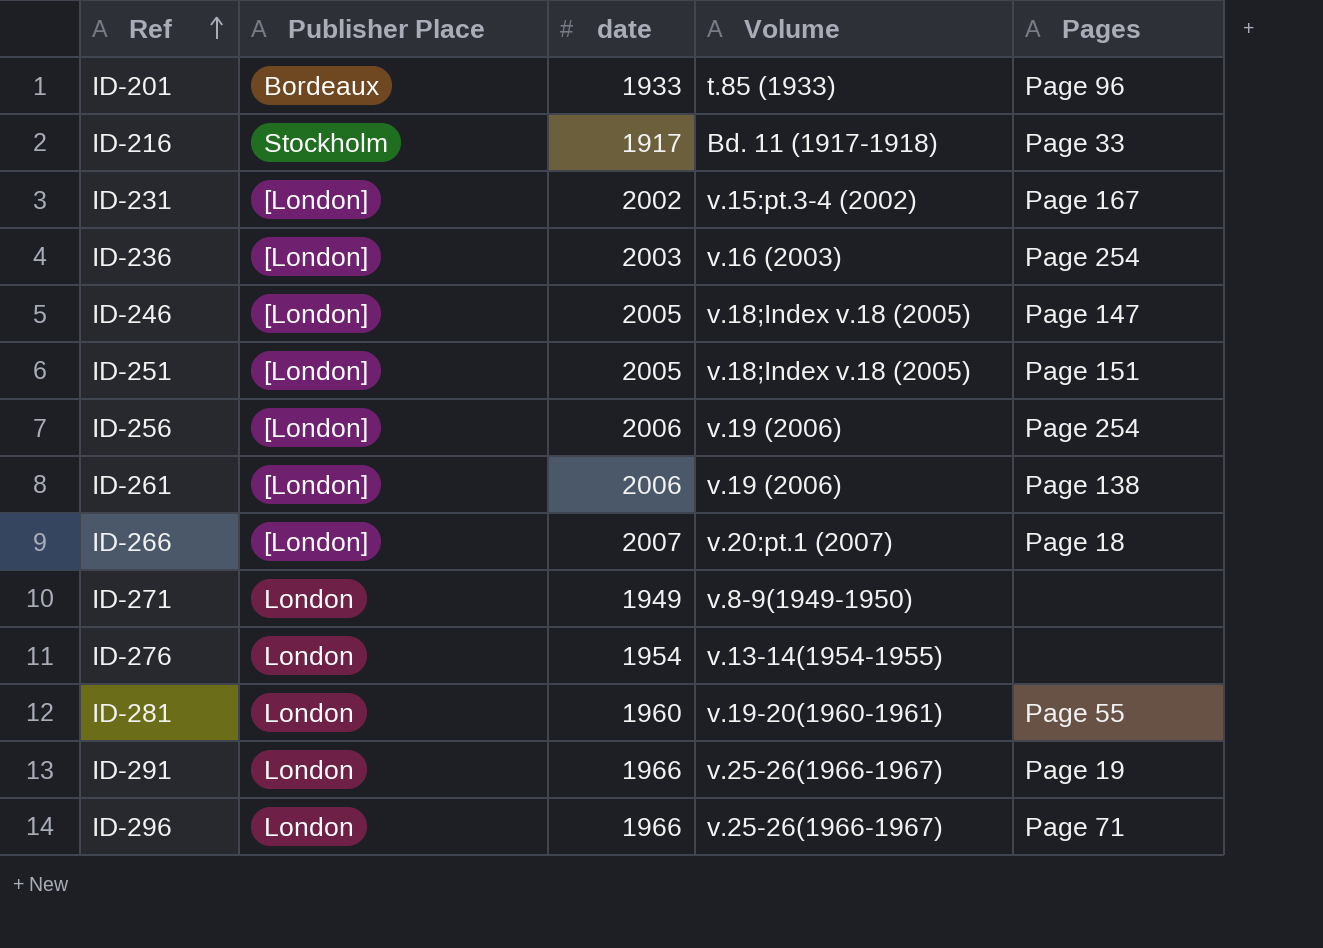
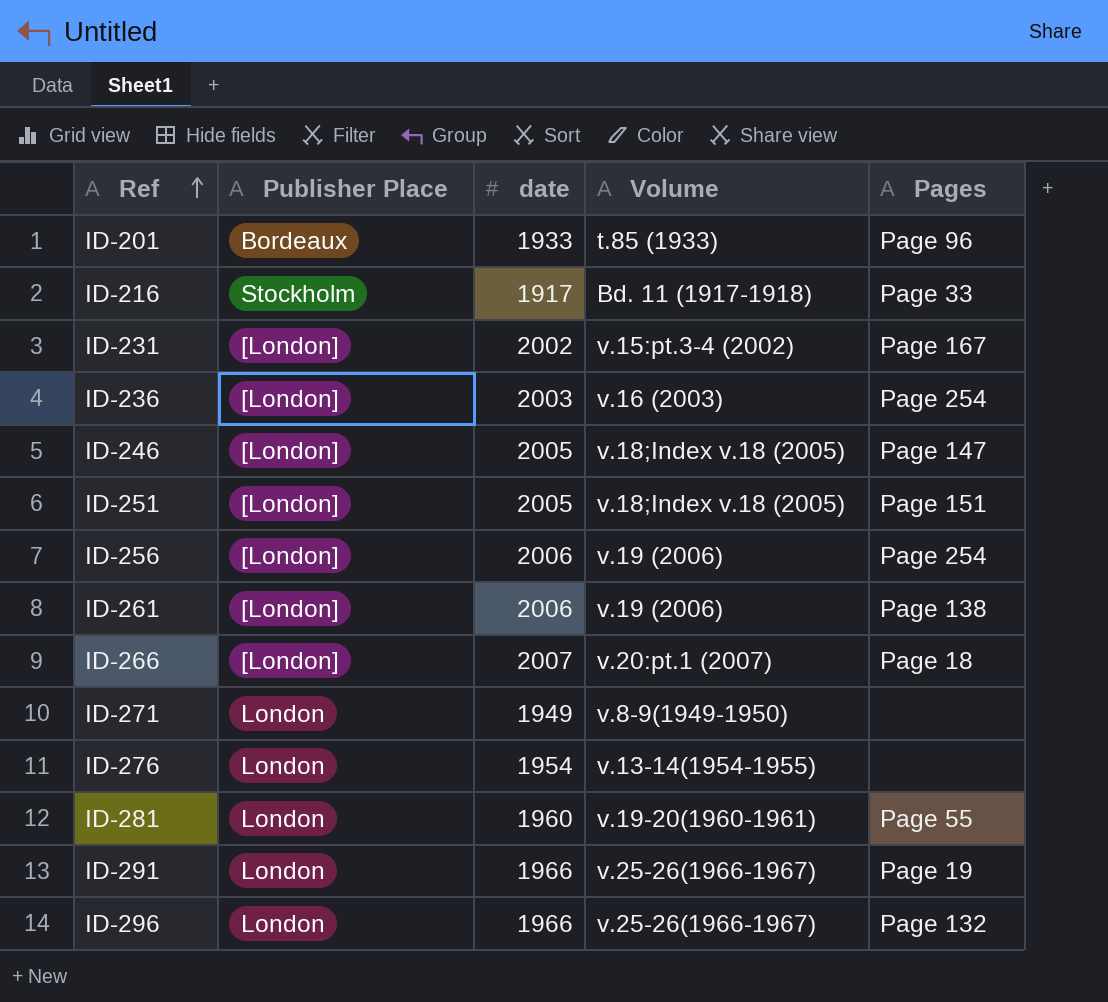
ID-296 | Pages: Page 71 -> Page 132

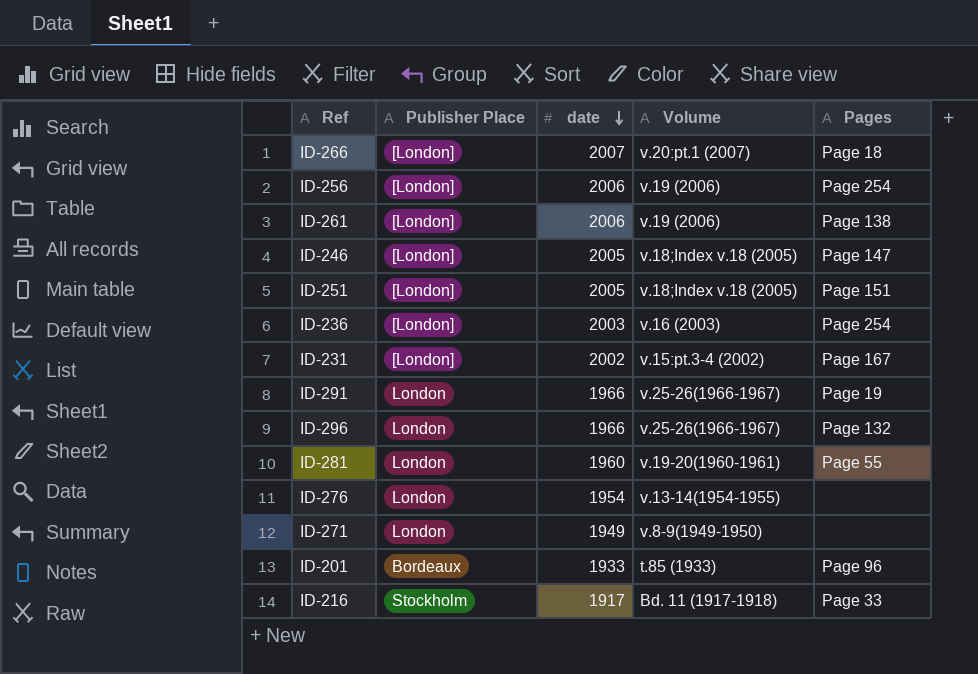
row order: Ref ascending -> date descending

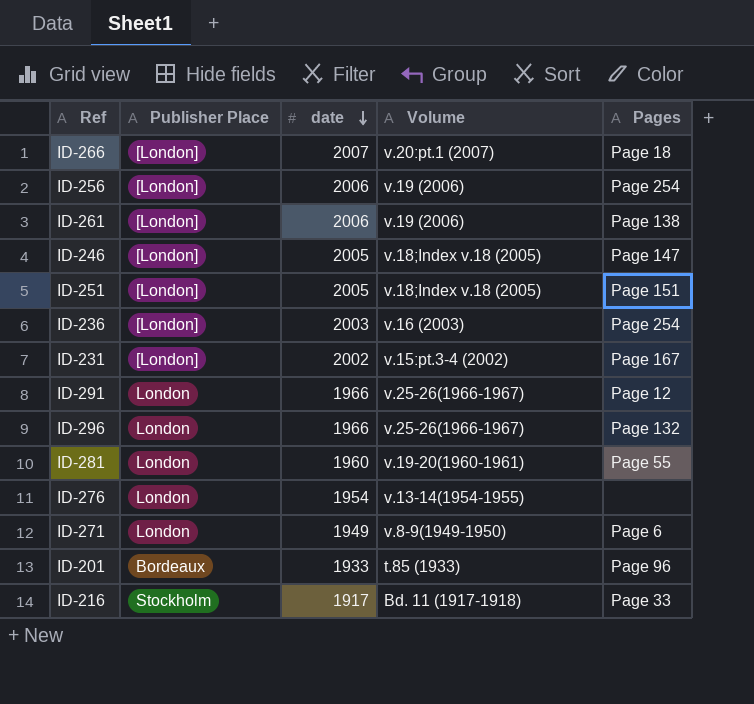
ID-291 | Pages: Page 19 -> Page 12
ID-271 | Pages: none -> Page 6

